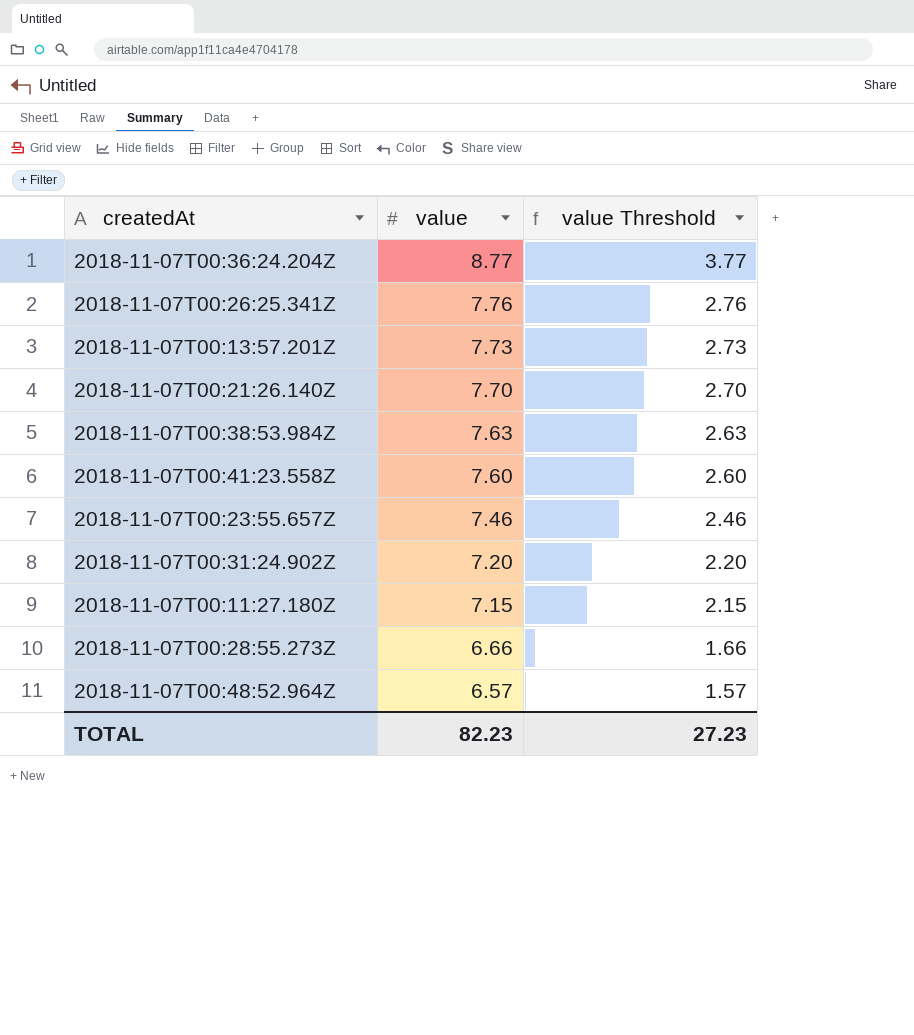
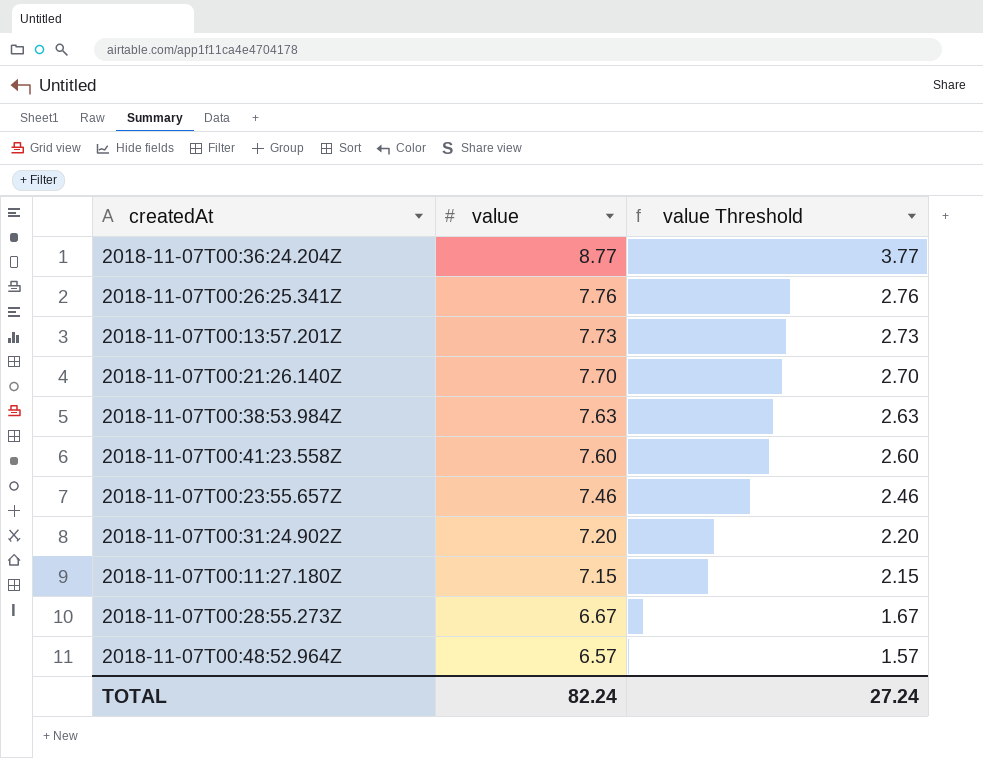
2018-11-07T00:28:55.273Z | value: 6.66 -> 6.67
2018-11-07T00:28:55.273Z | value Threshold: 1.66 -> 1.67
TOTAL | value: 82.23 -> 82.24
TOTAL | value Threshold: 27.23 -> 27.24

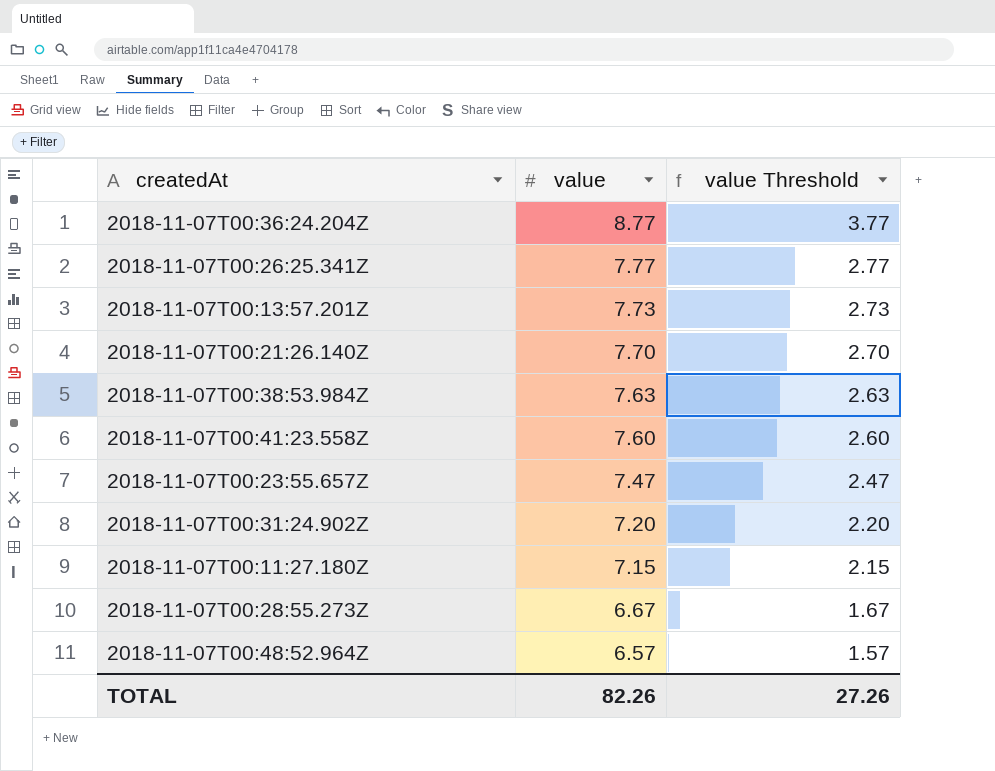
2018-11-07T00:26:25.341Z | value: 7.76 -> 7.77
2018-11-07T00:26:25.341Z | value Threshold: 2.76 -> 2.77
2018-11-07T00:23:55.657Z | value: 7.46 -> 7.47
2018-11-07T00:23:55.657Z | value Threshold: 2.46 -> 2.47
TOTAL | value: 82.24 -> 82.26
TOTAL | value Threshold: 27.24 -> 27.26

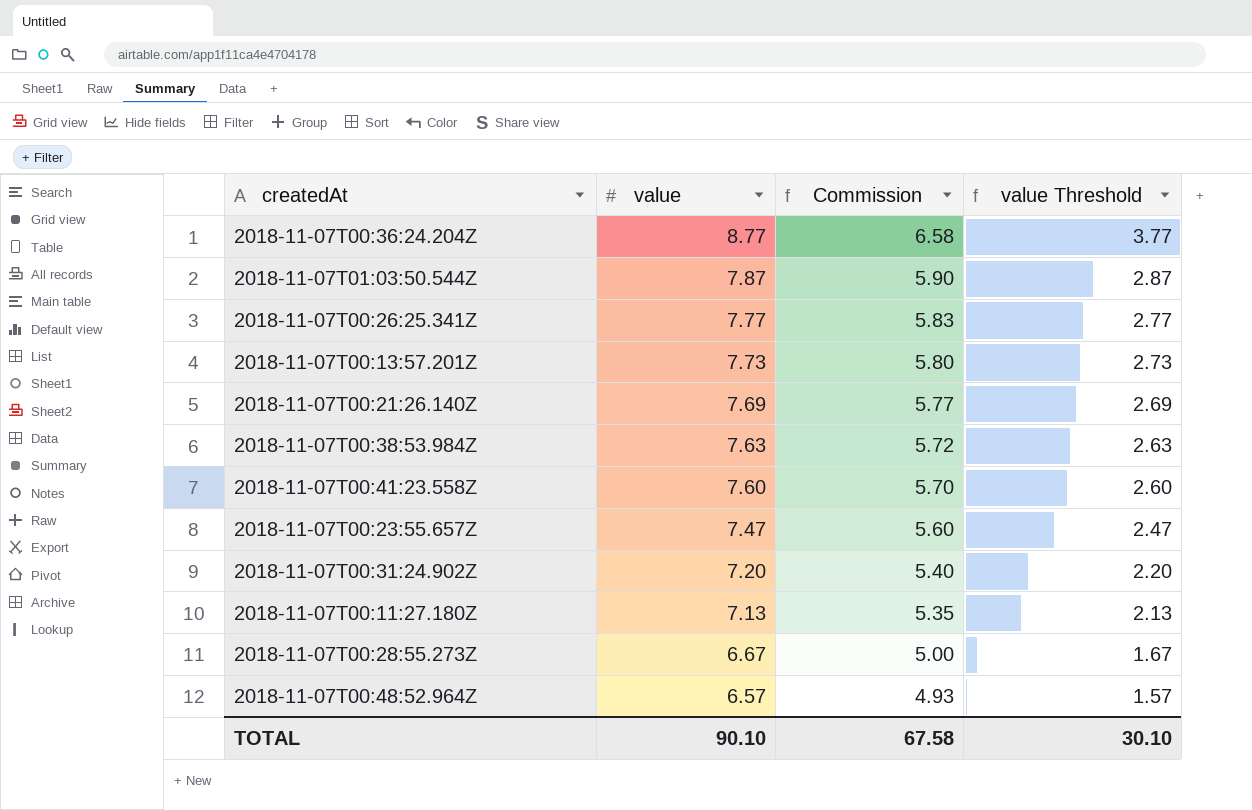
column Commission | formula: none -> [value] * 0.75
row 2018-11-07T01:03:50.544Z: none -> 7.87 | 5.90 | 2.87
2018-11-07T00:21:26.140Z | value: 7.70 -> 7.69
2018-11-07T00:21:26.140Z | value Threshold: 2.70 -> 2.69
2018-11-07T00:11:27.180Z | value: 7.15 -> 7.13
2018-11-07T00:11:27.180Z | value Threshold: 2.15 -> 2.13
TOTAL | value: 82.26 -> 90.10
TOTAL | value Threshold: 27.26 -> 30.10

